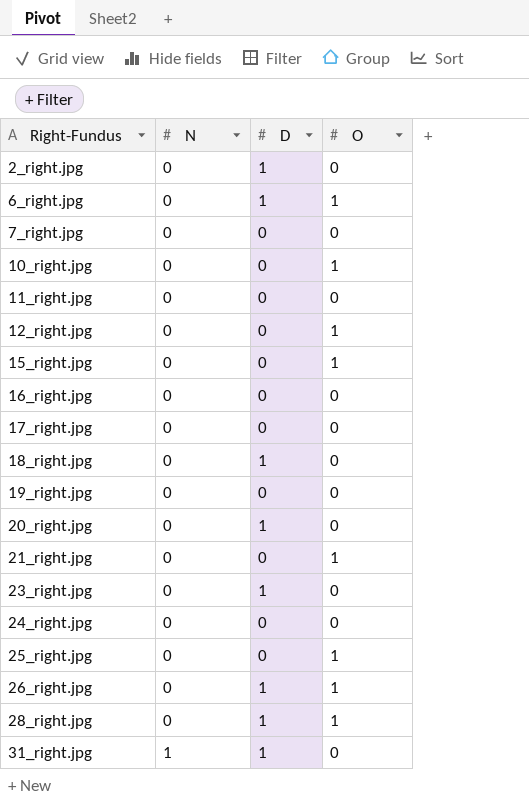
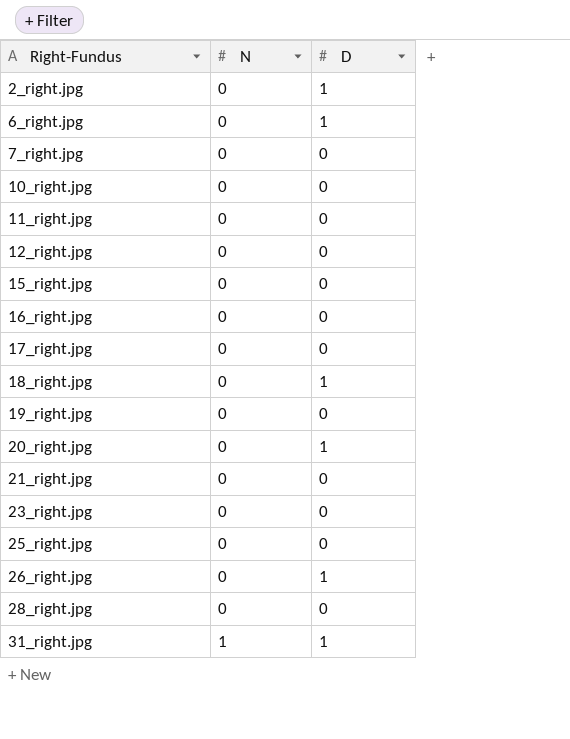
column O | position: 4 -> none
row 24_right.jpg: 0 | 0 | 0 -> none
23_right.jpg | D: 1 -> 0
28_right.jpg | D: 1 -> 0

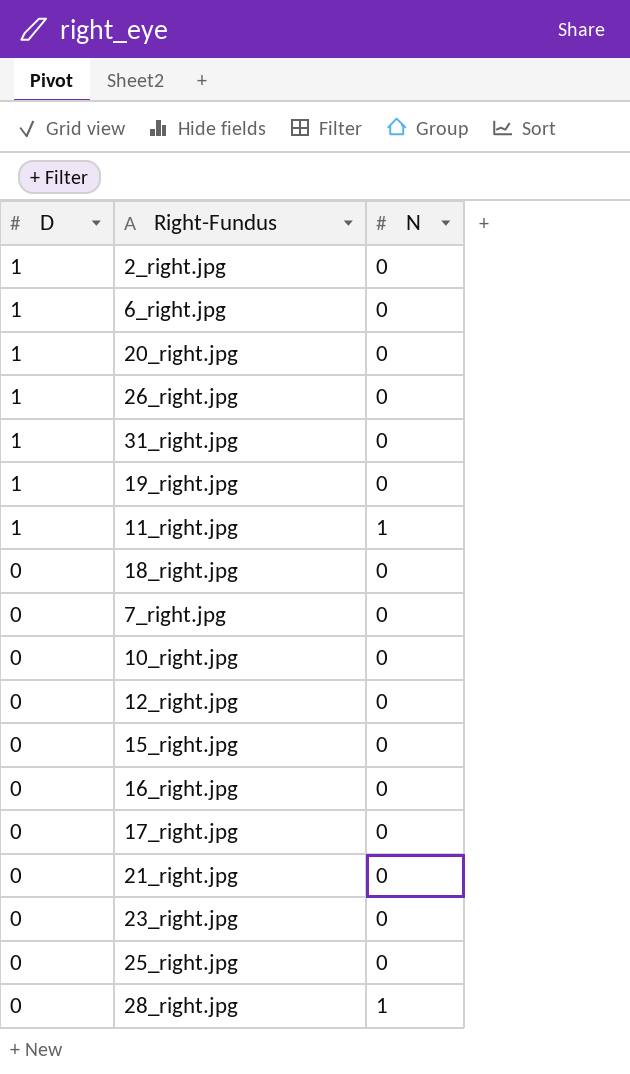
row order: Right-Fundus ascending -> D descending
column D | position: 3 -> 1
31_right.jpg | N: 1 -> 0
19_right.jpg | D: 0 -> 1
11_right.jpg | D: 0 -> 1
11_right.jpg | N: 0 -> 1
18_right.jpg | D: 1 -> 0
28_right.jpg | N: 0 -> 1

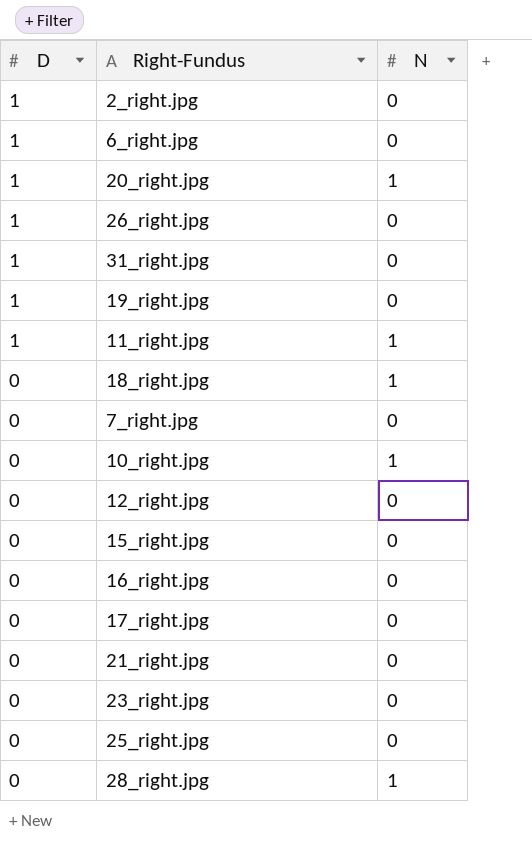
20_right.jpg | N: 0 -> 1
18_right.jpg | N: 0 -> 1
10_right.jpg | N: 0 -> 1

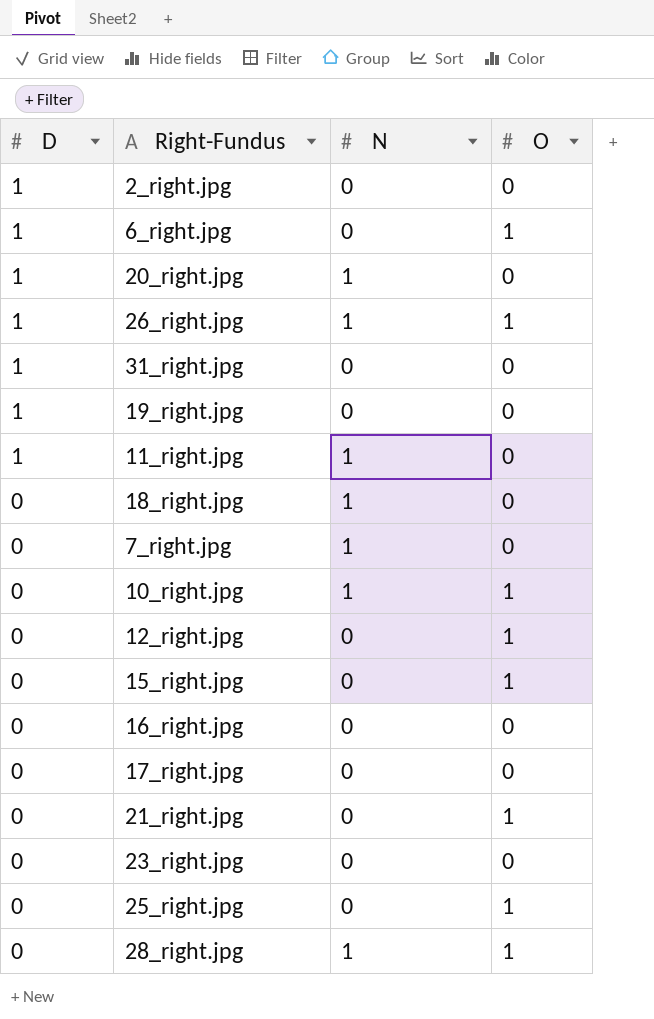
column O | position: none -> 4
26_right.jpg | N: 0 -> 1
7_right.jpg | N: 0 -> 1

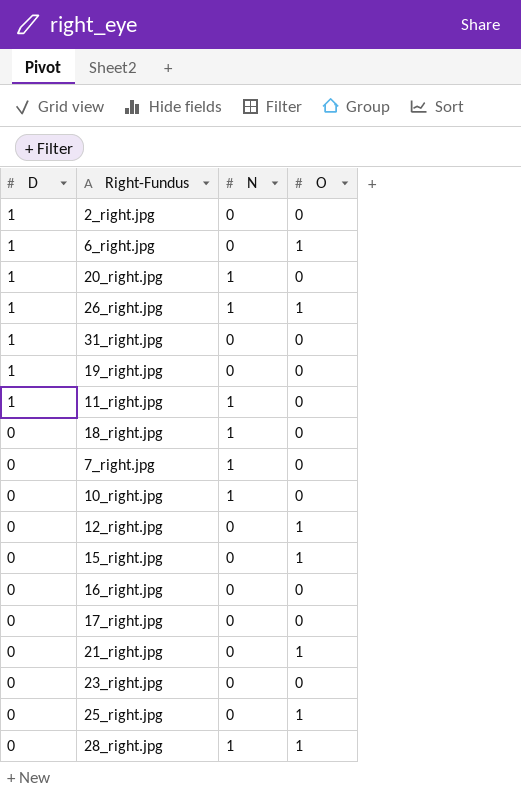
10_right.jpg | O: 1 -> 0

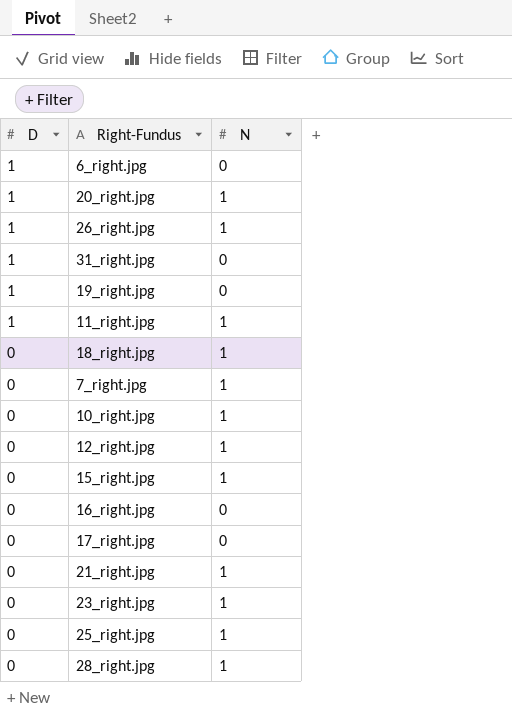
column O | position: 4 -> none
row 2_right.jpg: 1 | 0 | 0 -> none
12_right.jpg | N: 0 -> 1
15_right.jpg | N: 0 -> 1
21_right.jpg | N: 0 -> 1
23_right.jpg | N: 0 -> 1
25_right.jpg | N: 0 -> 1

